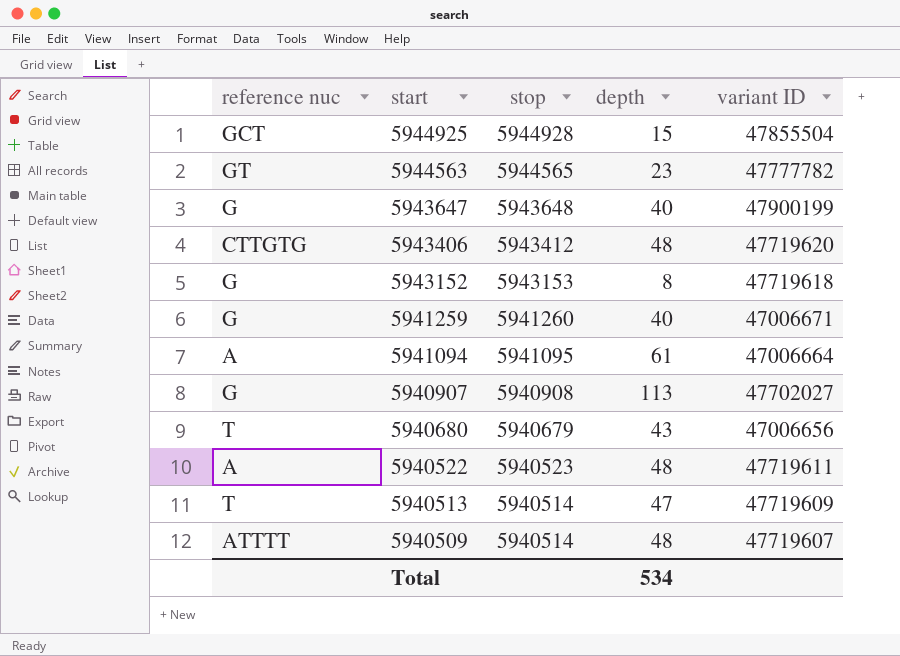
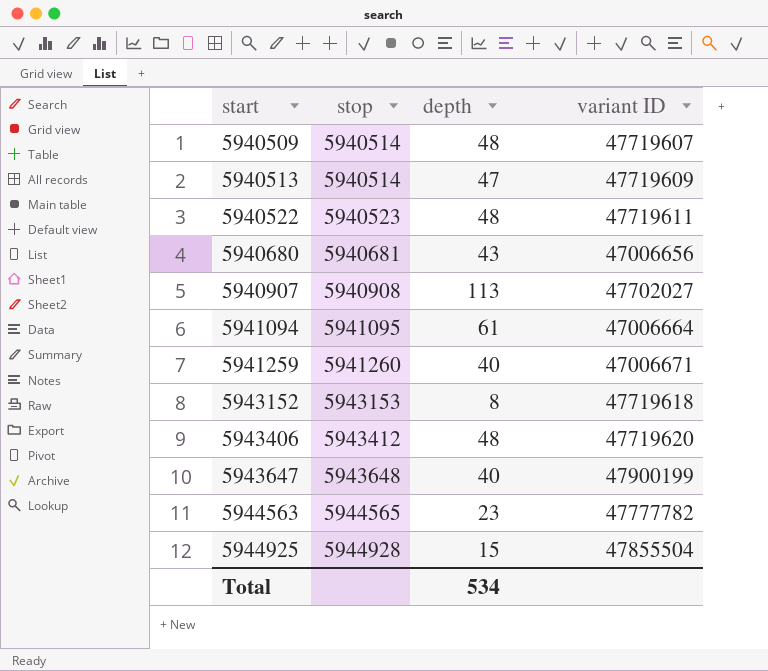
row order: start descending -> start ascending
column reference nuc | position: 1 -> none
5940680 | stop: 5940679 -> 5940681

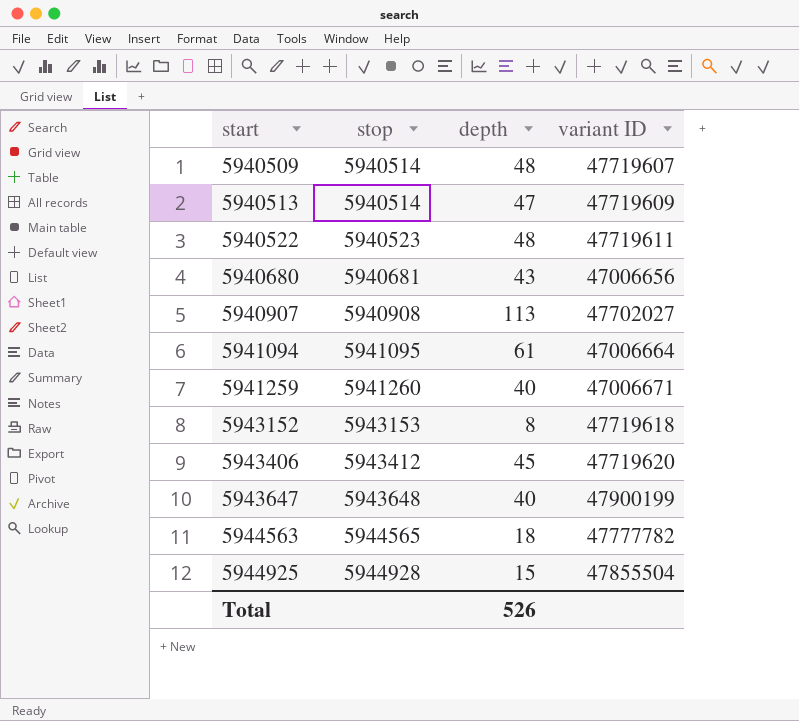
5943406 | depth: 48 -> 45
5944563 | depth: 23 -> 18
Total | depth: 534 -> 526

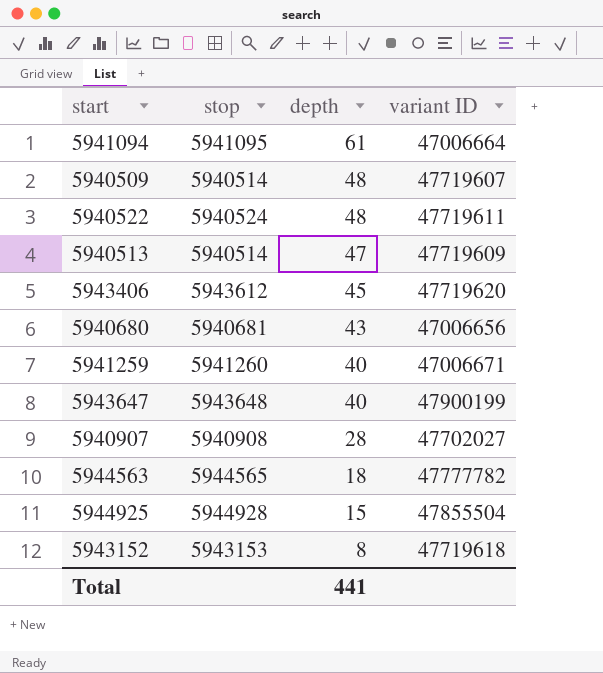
row order: start ascending -> depth descending
5940522 | stop: 5940523 -> 5940524
5943406 | stop: 5943412 -> 5943612
5940907 | depth: 113 -> 28
Total | depth: 526 -> 441

